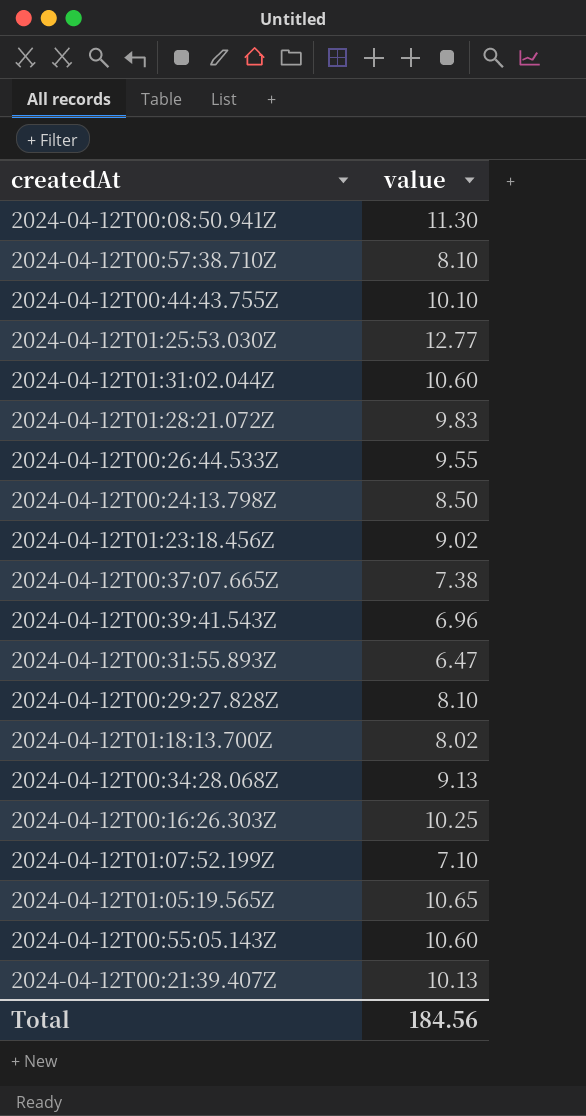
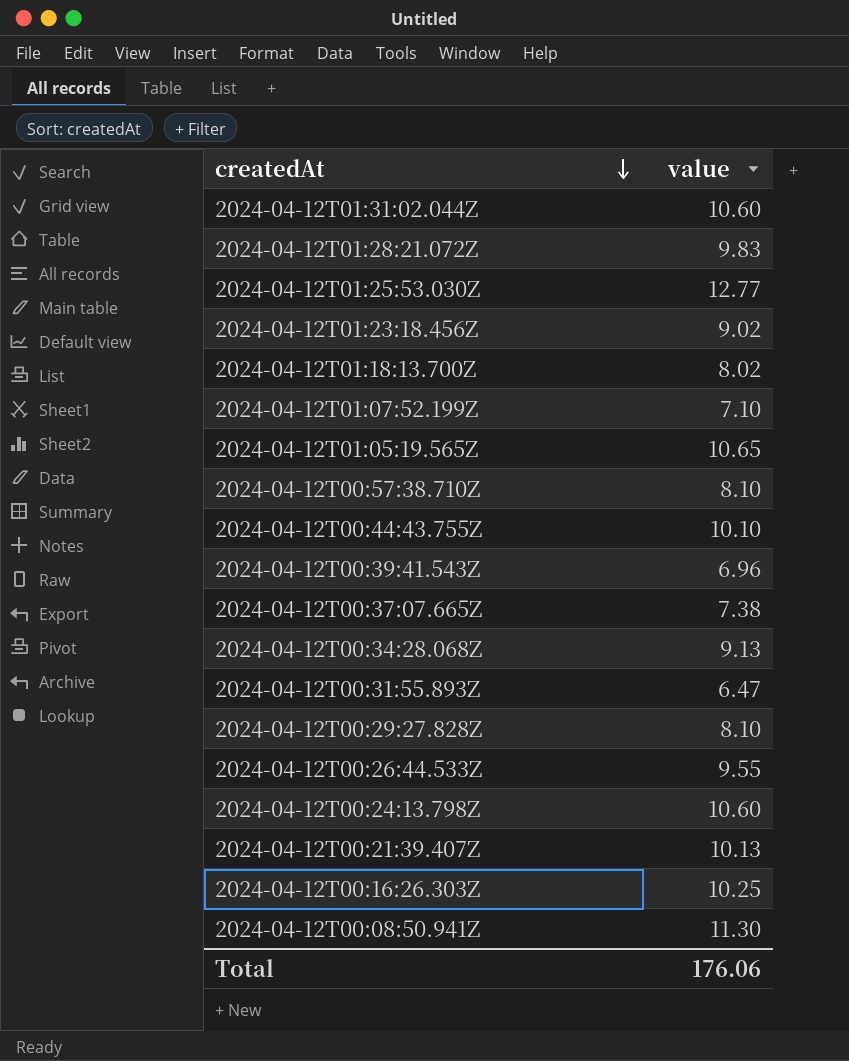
row order: none -> createdAt descending
row 2024-04-12T00:55:05.143Z: 10.60 -> none
2024-04-12T00:24:13.798Z | value: 8.50 -> 10.60
Total | value: 184.56 -> 176.06

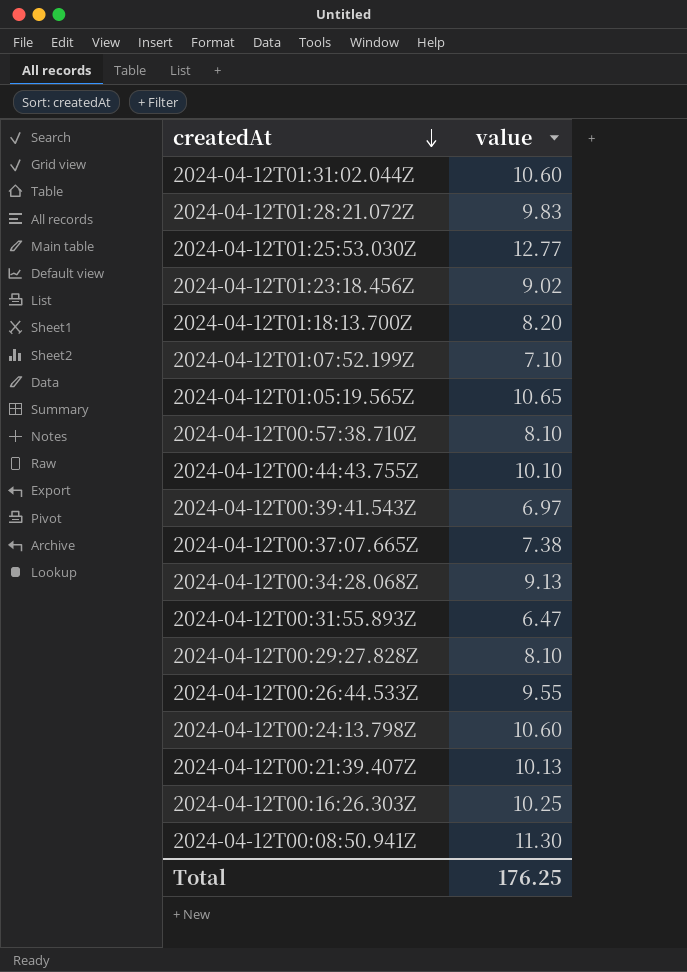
2024-04-12T01:18:13.700Z | value: 8.02 -> 8.20
2024-04-12T00:39:41.543Z | value: 6.96 -> 6.97
Total | value: 176.06 -> 176.25

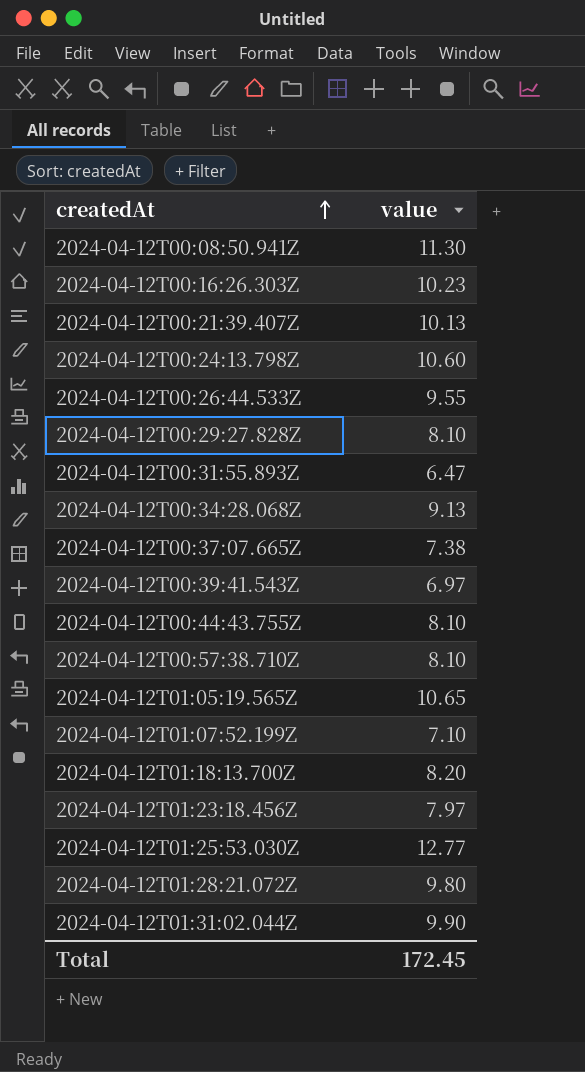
row order: createdAt descending -> createdAt ascending
2024-04-12T00:16:26.303Z | value: 10.25 -> 10.23
2024-04-12T00:44:43.755Z | value: 10.10 -> 8.10
2024-04-12T01:23:18.456Z | value: 9.02 -> 7.97
2024-04-12T01:28:21.072Z | value: 9.83 -> 9.80
2024-04-12T01:31:02.044Z | value: 10.60 -> 9.90
Total | value: 176.25 -> 172.45

